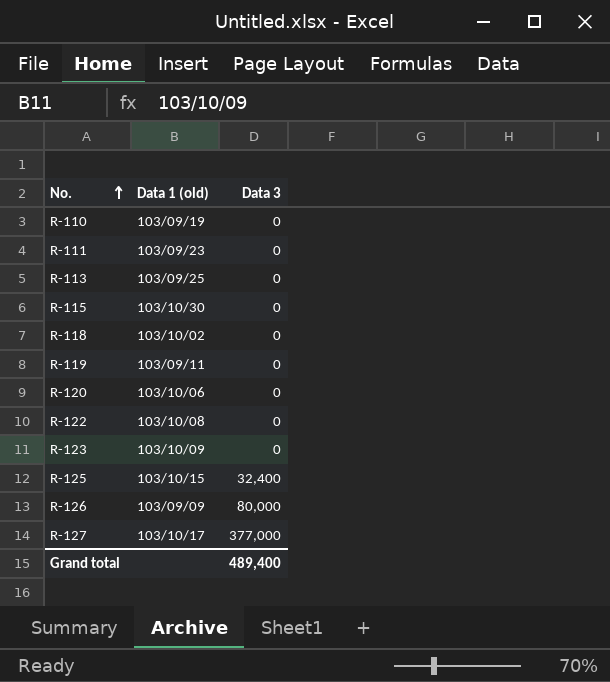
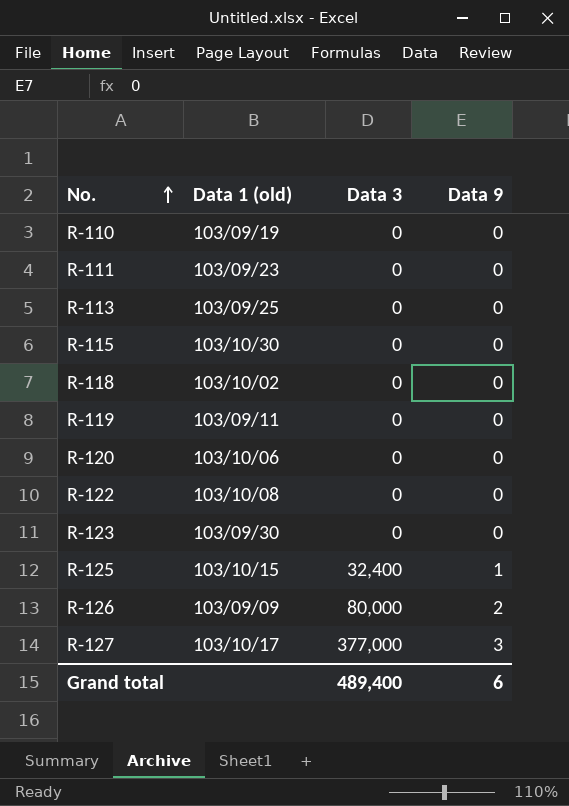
column Data 9 | position: none -> 4
R-123 | Data 1 (old): 103/10/09 -> 103/09/30

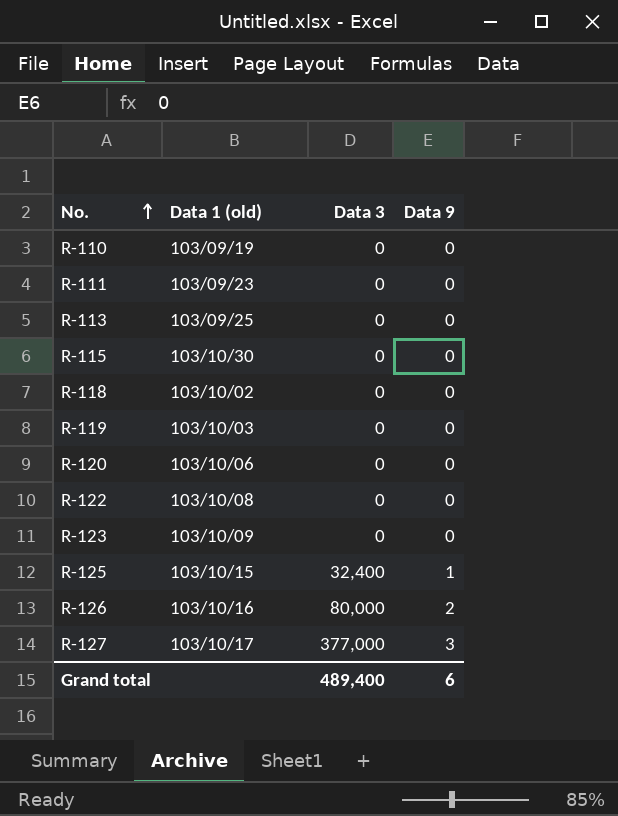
R-119 | Data 1 (old): 103/09/11 -> 103/10/03
R-123 | Data 1 (old): 103/09/30 -> 103/10/09
R-126 | Data 1 (old): 103/09/09 -> 103/10/16

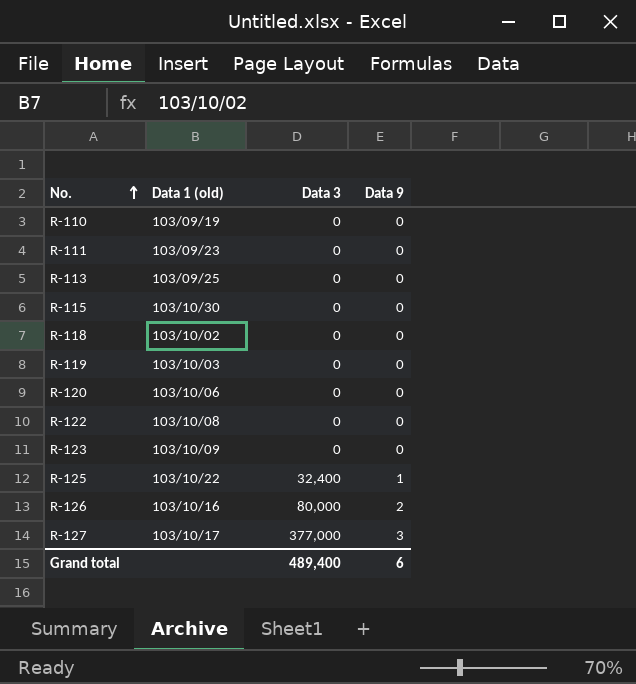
R-125 | Data 1 (old): 103/10/15 -> 103/10/22

